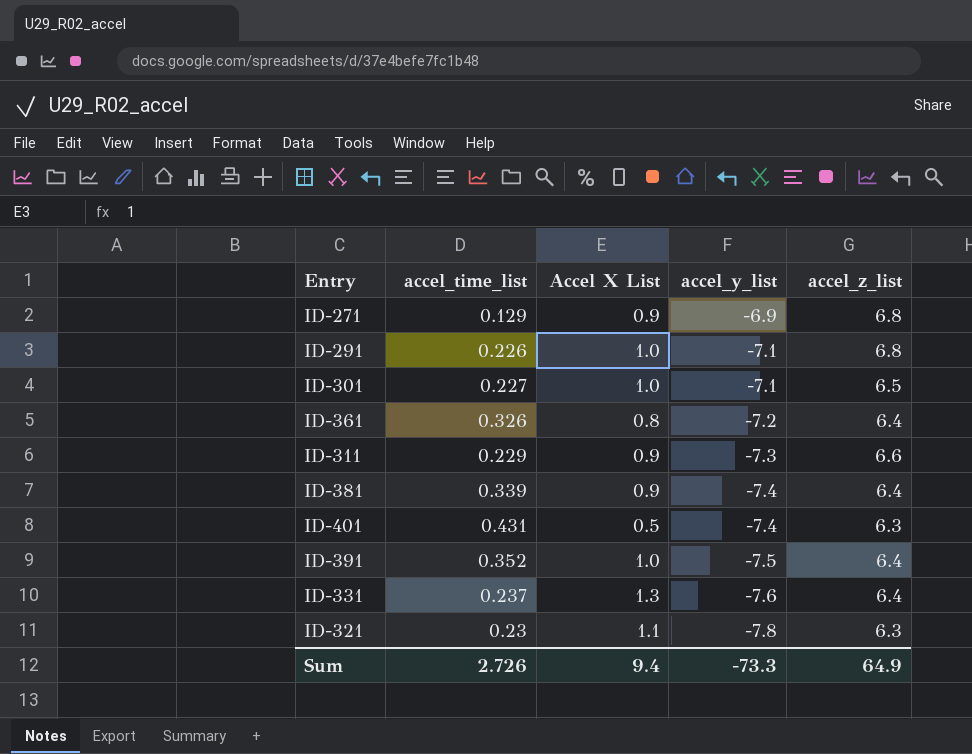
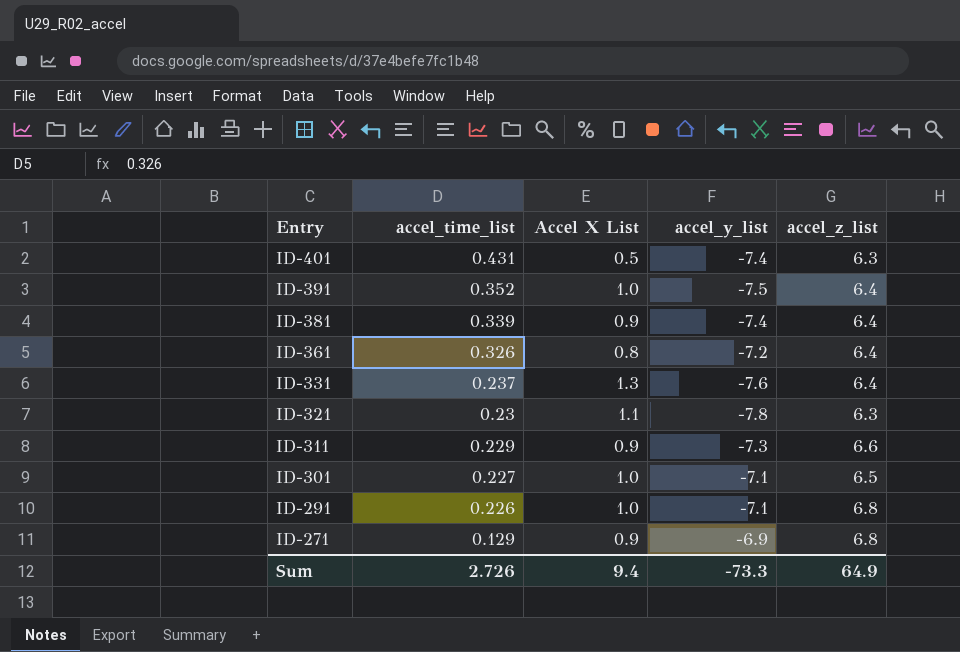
row order: accel_y_list descending -> Entry descending

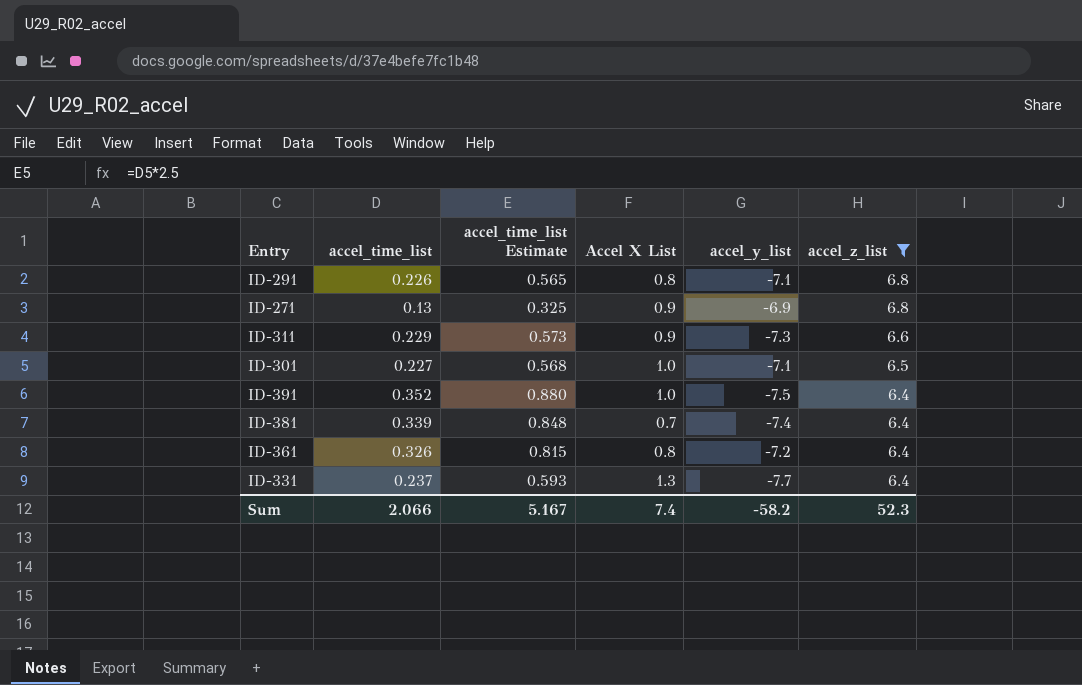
filter: none -> accel_z_list != 6.3
row order: Entry descending -> accel_z_list descending
column accel_time_list Estimate | formula: none -> [accel_time_list] * 2.5
ID-291 | Accel X List: 1.0 -> 0.8
ID-271 | accel_time_list: 0.129 -> 0.13
ID-381 | Accel X List: 0.9 -> 0.7
ID-331 | accel_y_list: -7.6 -> -7.7
Sum | accel_time_list: 2.726 -> 2.066
Sum | Accel X List: 9.4 -> 7.4
Sum | accel_y_list: -73.3 -> -58.2
Sum | accel_z_list: 64.9 -> 52.3

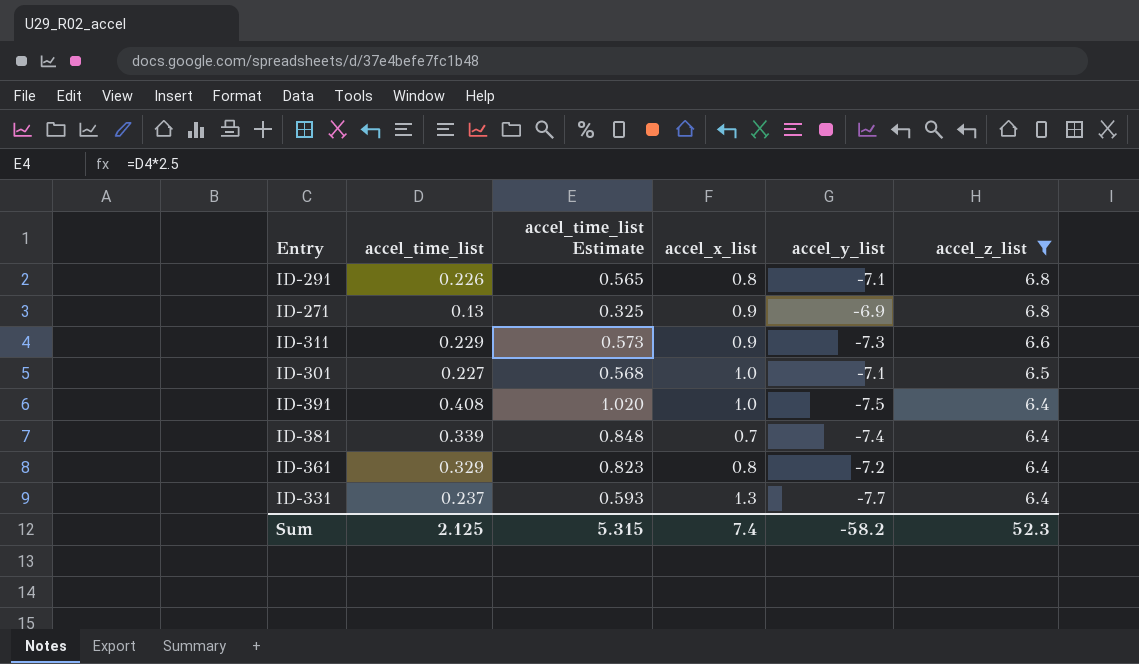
column name: Accel X List -> accel_x_list
ID-391 | accel_time_list: 0.352 -> 0.408
ID-391 | accel_time_list Estimate: 0.880 -> 1.020
ID-361 | accel_time_list: 0.326 -> 0.329
ID-361 | accel_time_list Estimate: 0.815 -> 0.823
Sum | accel_time_list: 2.066 -> 2.125
Sum | accel_time_list Estimate: 5.167 -> 5.315

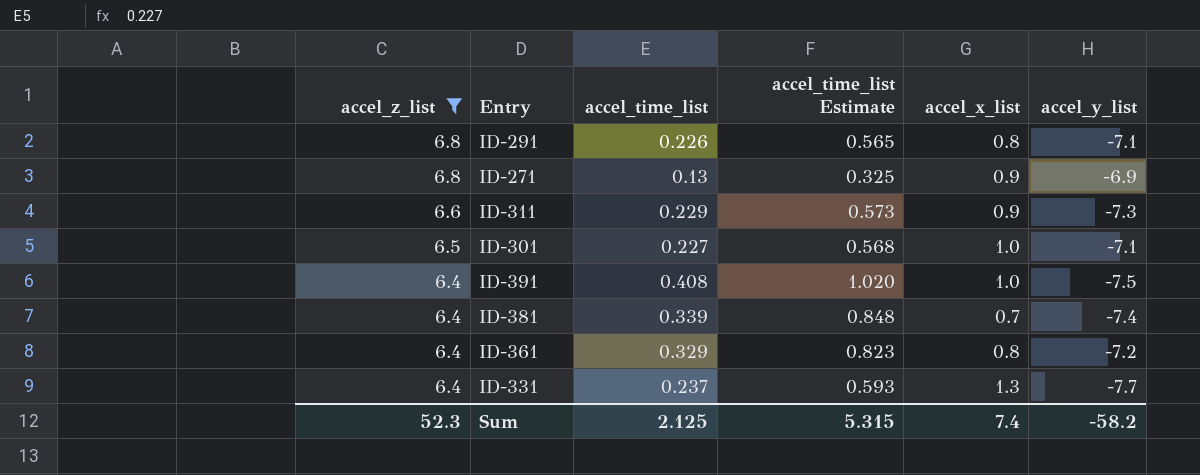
column accel_z_list | position: 6 -> 1

